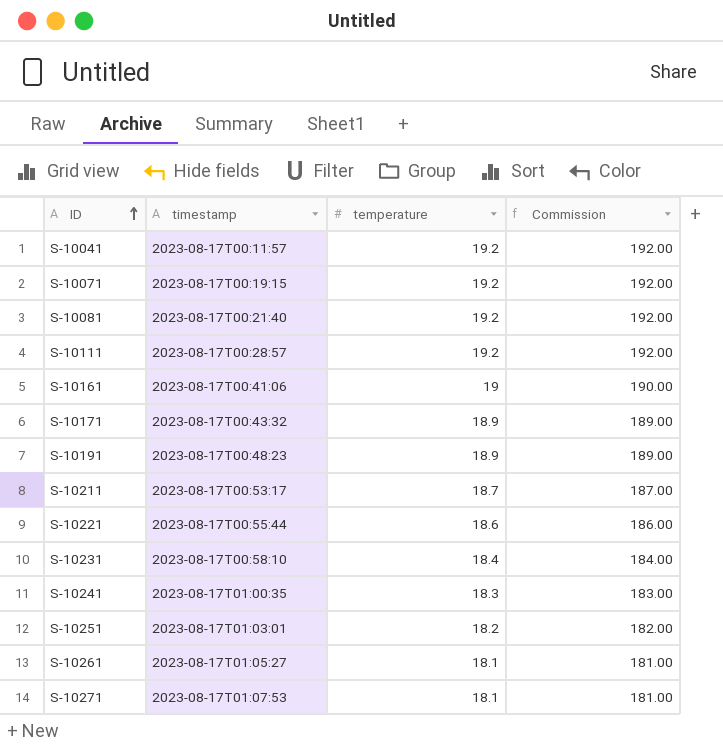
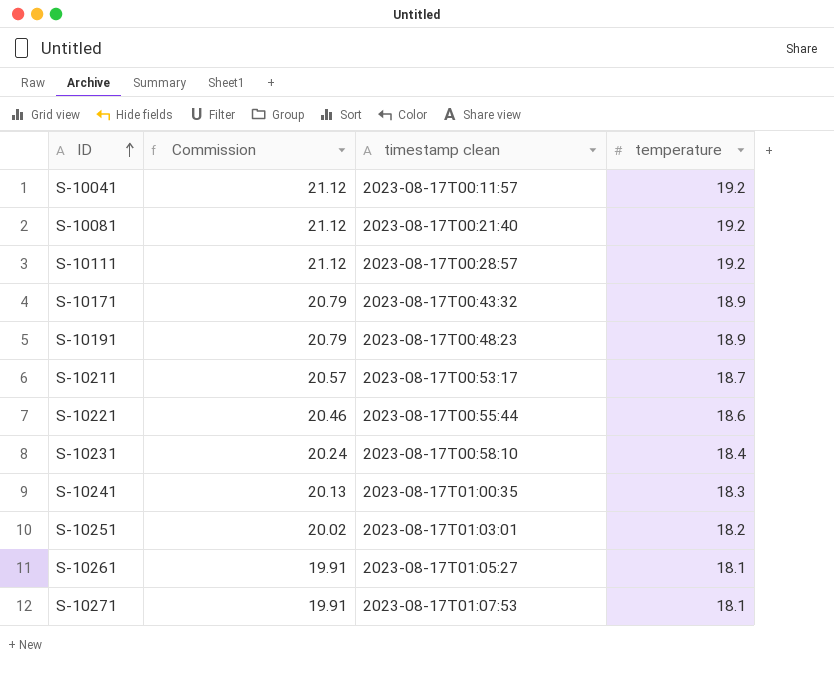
column Commission | formula: [temperature] * 10 -> [temperature] * 1.1
column Commission | position: 4 -> 2
column name: timestamp -> timestamp clean
row S-10071: 2023-08-17T00:19:15 | 19.2 | 192.00 -> none
row S-10161: 2023-08-17T00:41:06 | 19 | 190.00 -> none

